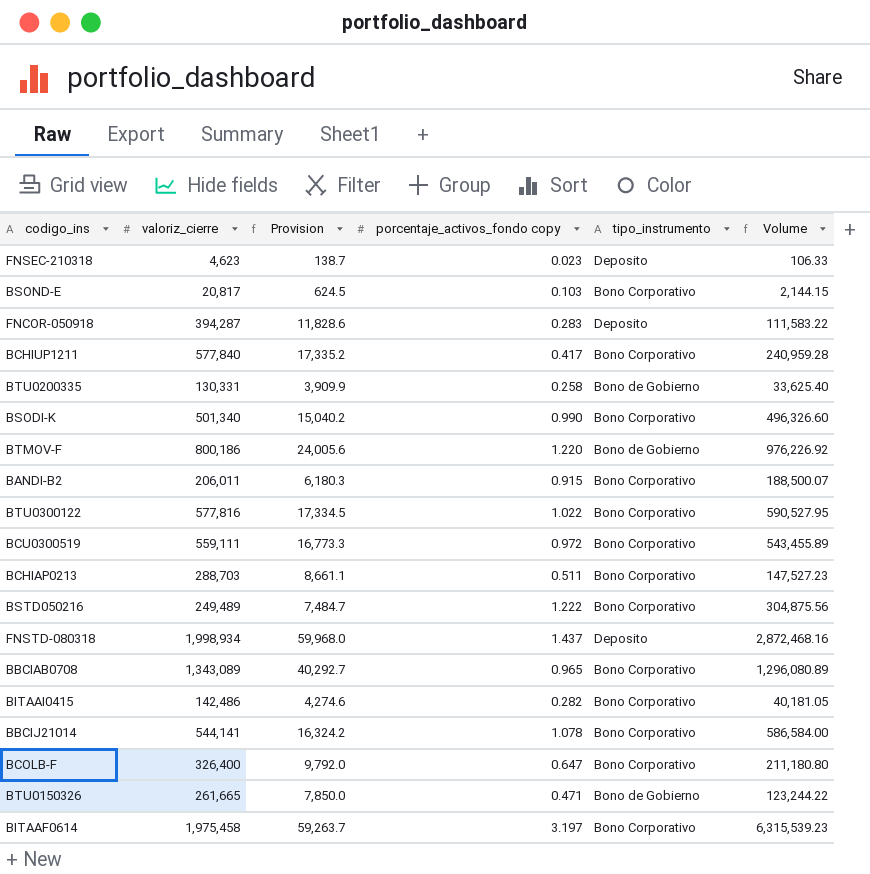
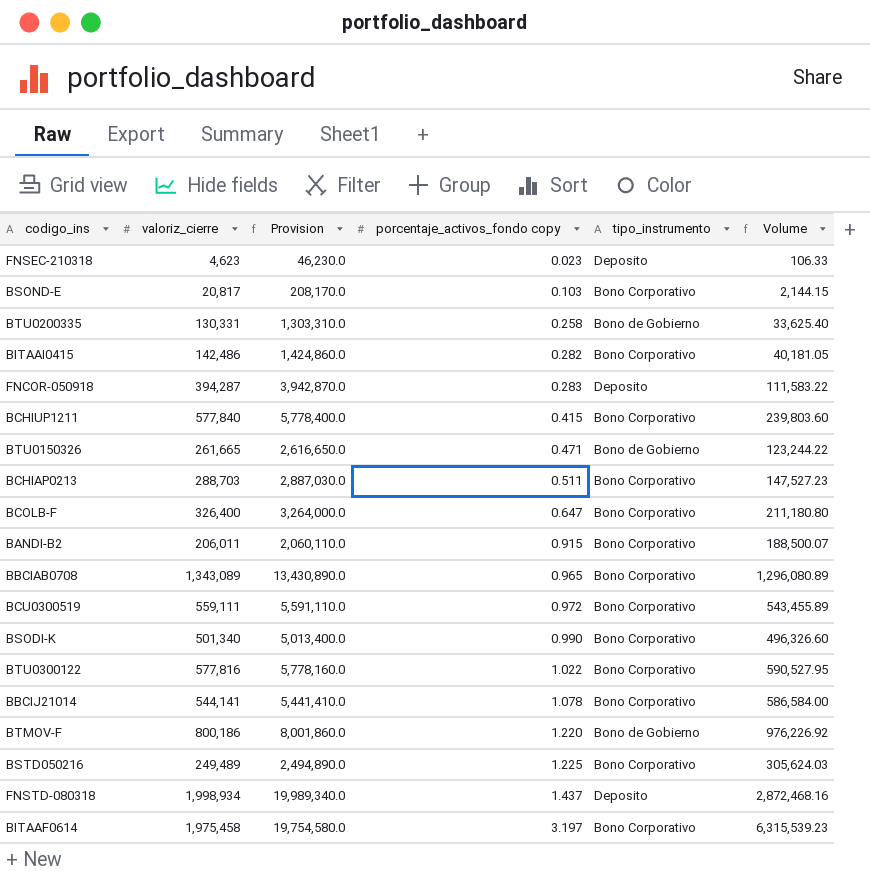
row order: none -> porcentaje_activos_fondo copy ascending
column Provision | formula: [valoriz_cierre] * 0.03 -> [valoriz_cierre] * 10
BCHIUP1211 | porcentaje_activos_fondo copy: 0.417 -> 0.415
BCHIUP1211 | Volume: 240,959.28 -> 239,803.60
BSTD050216 | porcentaje_activos_fondo copy: 1.222 -> 1.225
BSTD050216 | Volume: 304,875.56 -> 305,624.03

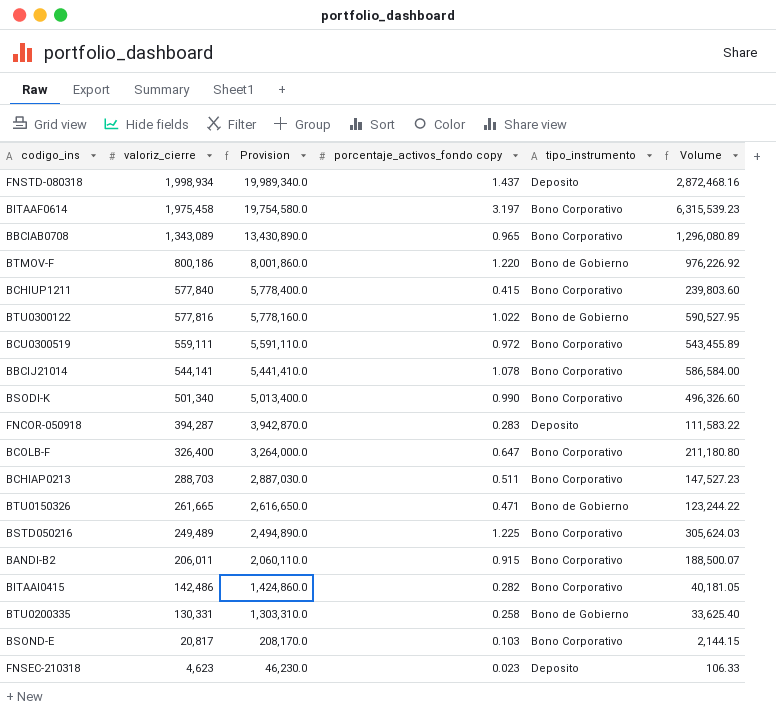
row order: porcentaje_activos_fondo copy ascending -> valoriz_cierre descending
BTU0300122 | tipo_instrumento: Bono Corporativo -> Bono de Gobierno

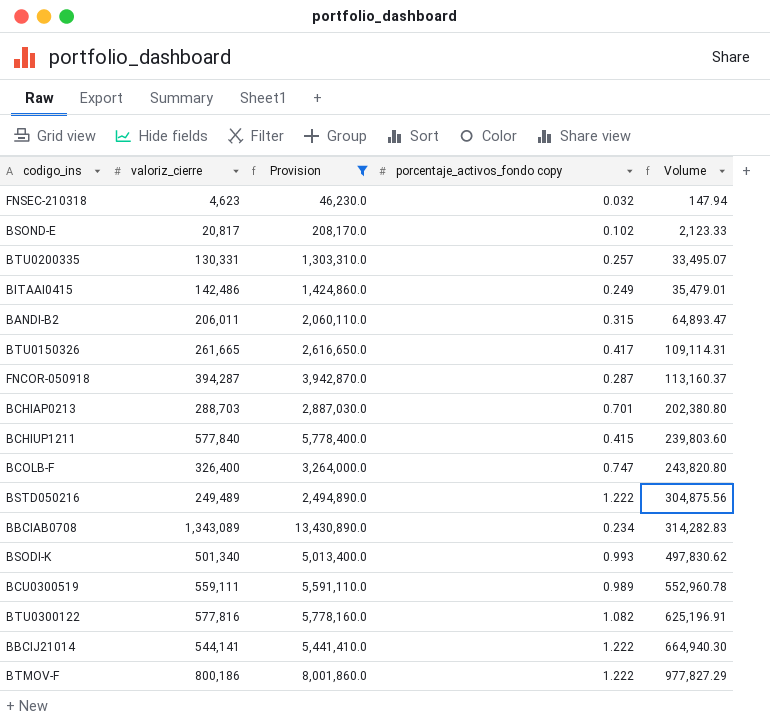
filter: none -> Provision <= 13,430,890.0
row order: valoriz_cierre descending -> Volume ascending
column tipo_instrumento | position: 5 -> none
FNSEC-210318 | porcentaje_activos_fondo copy: 0.023 -> 0.032
FNSEC-210318 | Volume: 106.33 -> 147.94
BSOND-E | porcentaje_activos_fondo copy: 0.103 -> 0.102
BSOND-E | Volume: 2,144.15 -> 2,123.33
BTU0200335 | porcentaje_activos_fondo copy: 0.258 -> 0.257
BTU0200335 | Volume: 33,625.40 -> 33,495.07
BITAAI0415 | porcentaje_activos_fondo copy: 0.282 -> 0.249
BITAAI0415 | Volume: 40,181.05 -> 35,479.01
BANDI-B2 | porcentaje_activos_fondo copy: 0.915 -> 0.315
BANDI-B2 | Volume: 188,500.07 -> 64,893.47
BTU0150326 | porcentaje_activos_fondo copy: 0.471 -> 0.417
BTU0150326 | Volume: 123,244.22 -> 109,114.31
FNCOR-050918 | porcentaje_activos_fondo copy: 0.283 -> 0.287
FNCOR-050918 | Volume: 111,583.22 -> 113,160.37
BCHIAP0213 | porcentaje_activos_fondo copy: 0.511 -> 0.701
BCHIAP0213 | Volume: 147,527.23 -> 202,380.80
BCOLB-F | porcentaje_activos_fondo copy: 0.647 -> 0.747
BCOLB-F | Volume: 211,180.80 -> 243,820.80
BSTD050216 | porcentaje_activos_fondo copy: 1.225 -> 1.222
BSTD050216 | Volume: 305,624.03 -> 304,875.56
BBCIAB0708 | porcentaje_activos_fondo copy: 0.965 -> 0.234
BBCIAB0708 | Volume: 1,296,080.89 -> 314,282.83
BSODI-K | porcentaje_activos_fondo copy: 0.990 -> 0.993
BSODI-K | Volume: 496,326.60 -> 497,830.62
BCU0300519 | porcentaje_activos_fondo copy: 0.972 -> 0.989
BCU0300519 | Volume: 543,455.89 -> 552,960.78
BTU0300122 | porcentaje_activos_fondo copy: 1.022 -> 1.082
BTU0300122 | Volume: 590,527.95 -> 625,196.91
BBCIJ21014 | porcentaje_activos_fondo copy: 1.078 -> 1.222
BBCIJ21014 | Volume: 586,584.00 -> 664,940.30
BTMOV-F | porcentaje_activos_fondo copy: 1.220 -> 1.222
BTMOV-F | Volume: 976,226.92 -> 977,827.29

